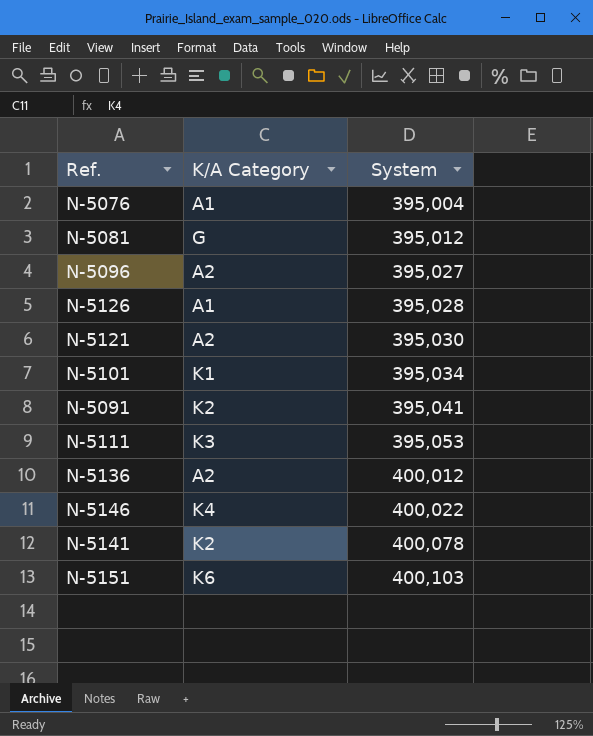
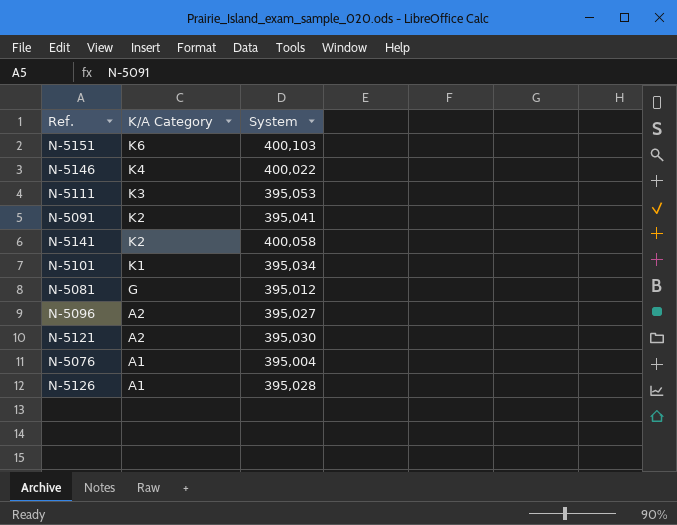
row order: System ascending -> K/A Category descending
row N-5136: A2 | 400,012 -> none
N-5141 | System: 400,078 -> 400,058

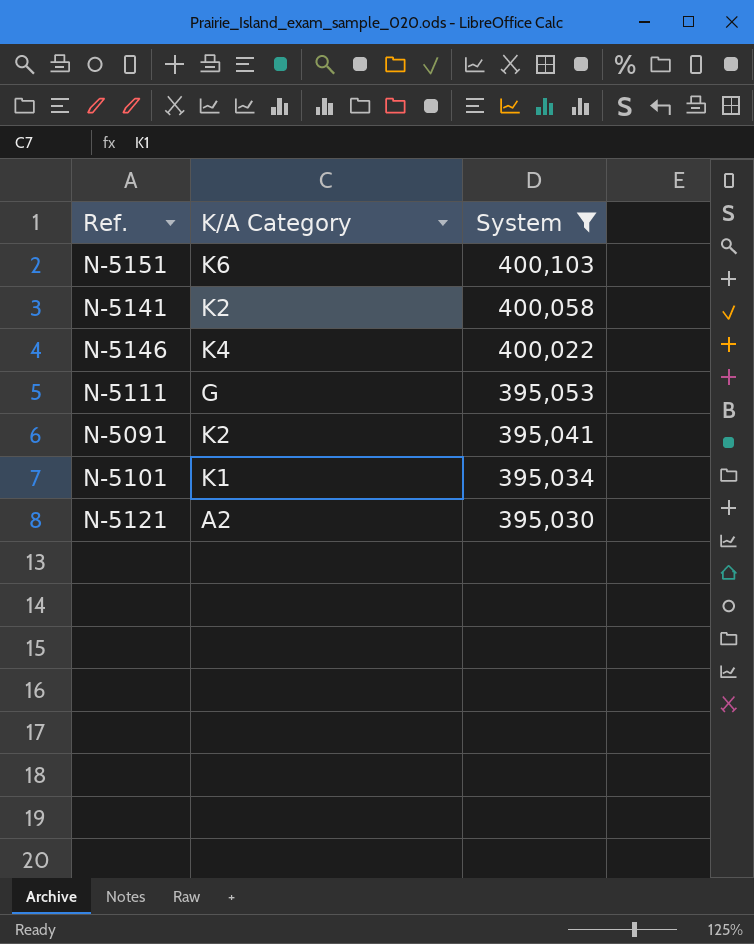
filter: none -> System >= 395,030
row order: K/A Category descending -> System descending
N-5111 | K/A Category: K3 -> G

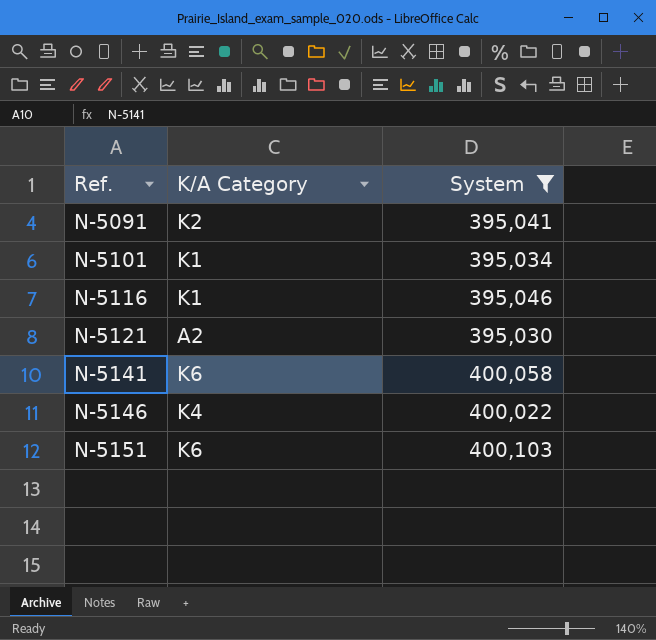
row order: System descending -> Ref. ascending
row N-5111: G | 395,053 -> none
row N-5116: none -> K1 | 395,046
N-5141 | K/A Category: K2 -> K6

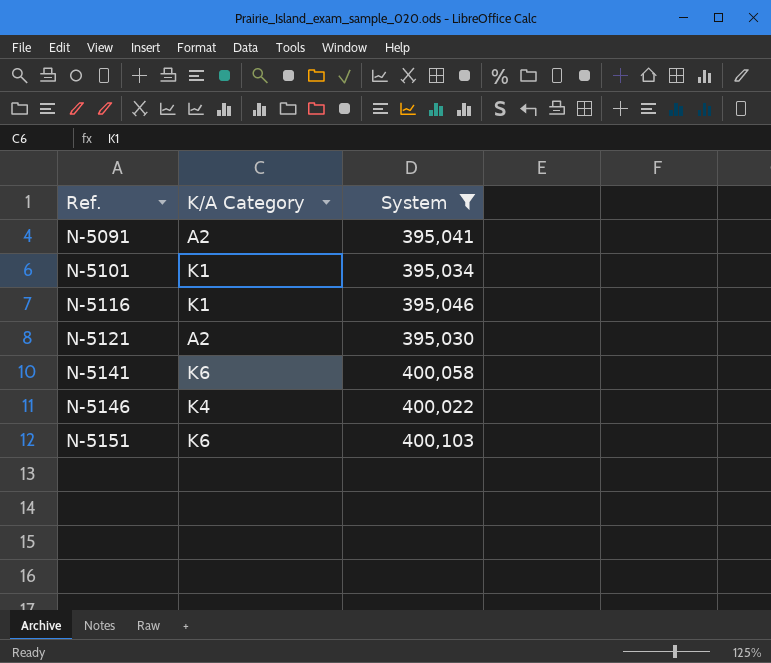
N-5091 | K/A Category: K2 -> A2

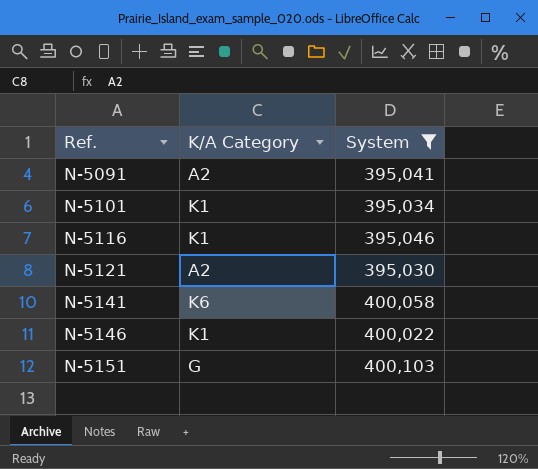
N-5146 | K/A Category: K4 -> K1
N-5151 | K/A Category: K6 -> G

